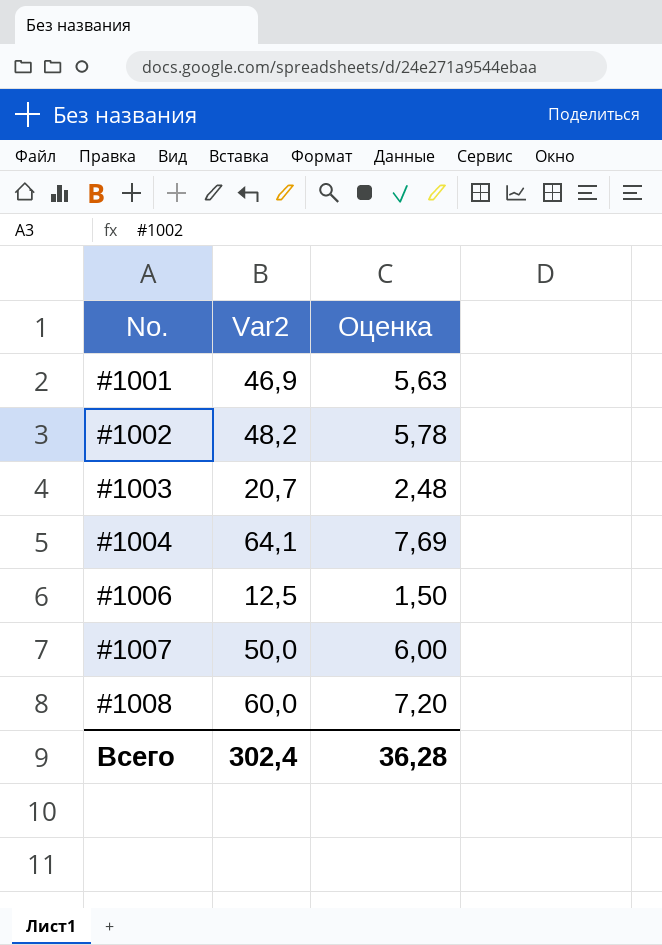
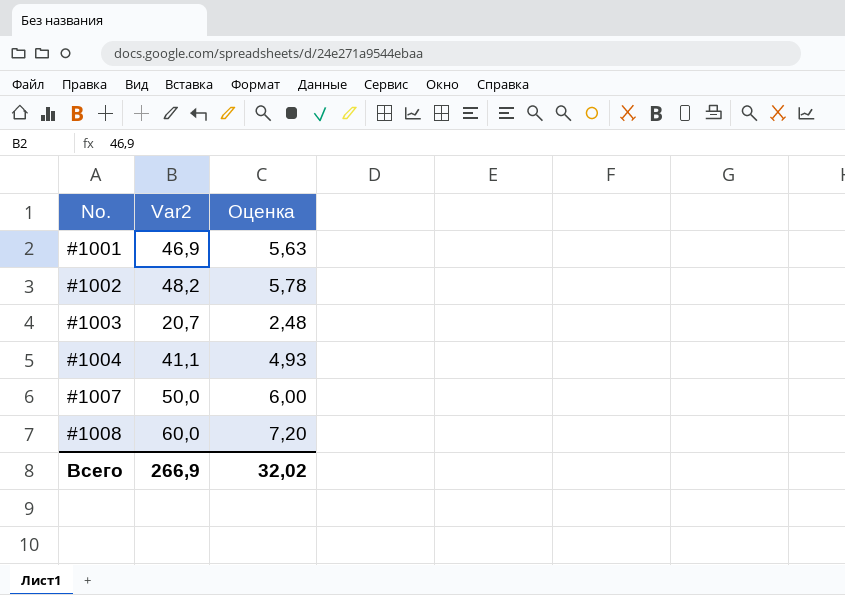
row #1006: 12,5 | 1,50 -> none
#1004 | Var2: 64,1 -> 41,1
#1004 | Оценка: 7,69 -> 4,93
Всего | Var2: 302,4 -> 266,9
Всего | Оценка: 36,28 -> 32,02

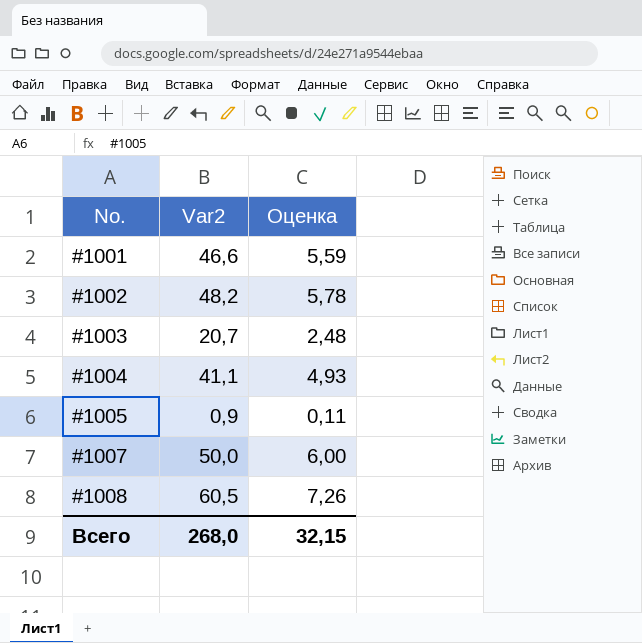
#1001 | Var2: 46,9 -> 46,6
#1001 | Оценка: 5,63 -> 5,59
row #1005: none -> 0,9 | 0,11
#1008 | Var2: 60,0 -> 60,5
#1008 | Оценка: 7,20 -> 7,26
Всего | Var2: 266,9 -> 268,0
Всего | Оценка: 32,02 -> 32,15

